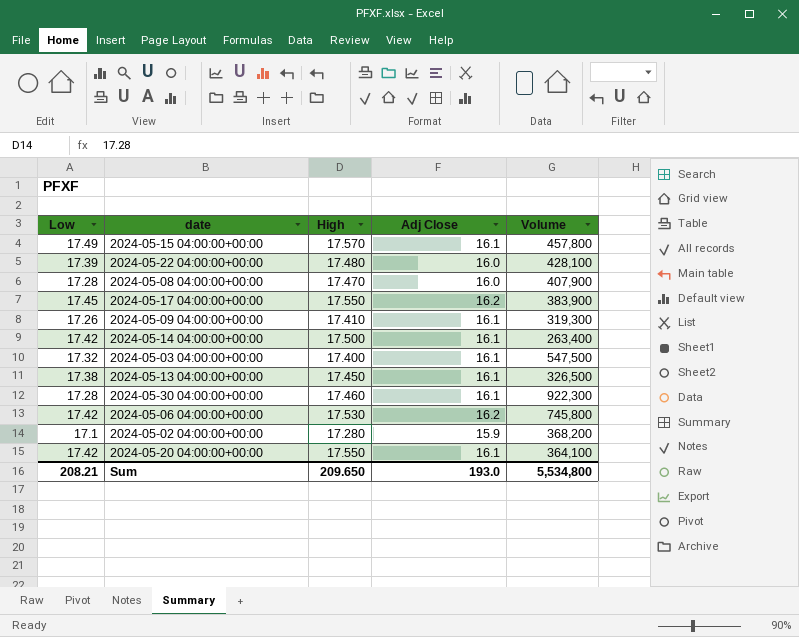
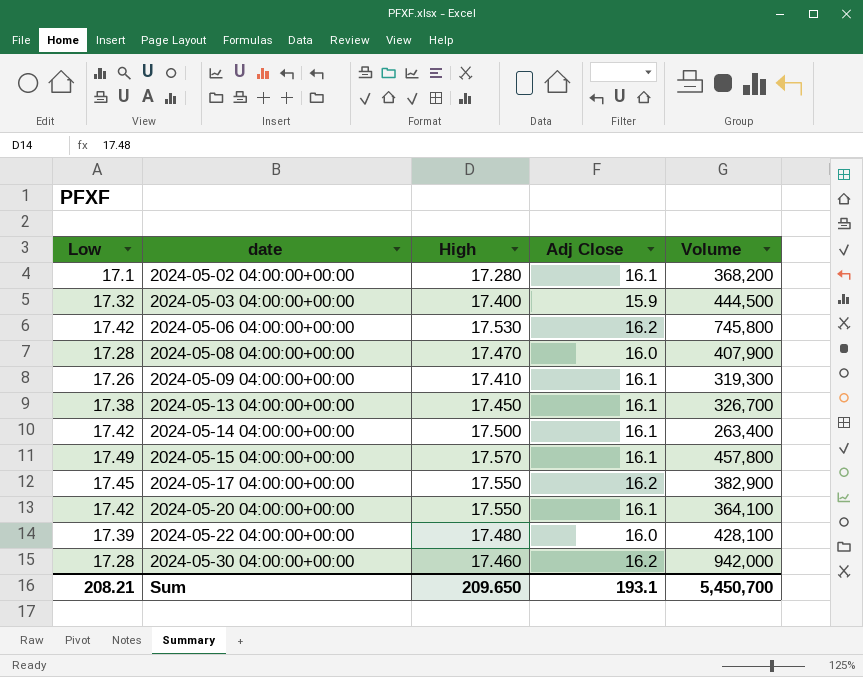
row order: none -> date ascending
2024-05-02 04:00:00+00:00 | Adj Close: 15.9 -> 16.1
2024-05-03 04:00:00+00:00 | Adj Close: 16.1 -> 15.9
2024-05-03 04:00:00+00:00 | Volume: 547,500 -> 444,500
2024-05-13 04:00:00+00:00 | Volume: 326,500 -> 326,700
2024-05-17 04:00:00+00:00 | Volume: 383,900 -> 382,900
2024-05-30 04:00:00+00:00 | Adj Close: 16.1 -> 16.2
2024-05-30 04:00:00+00:00 | Volume: 922,300 -> 942,000
Sum | Adj Close: 193.0 -> 193.1
Sum | Volume: 5,534,800 -> 5,450,700

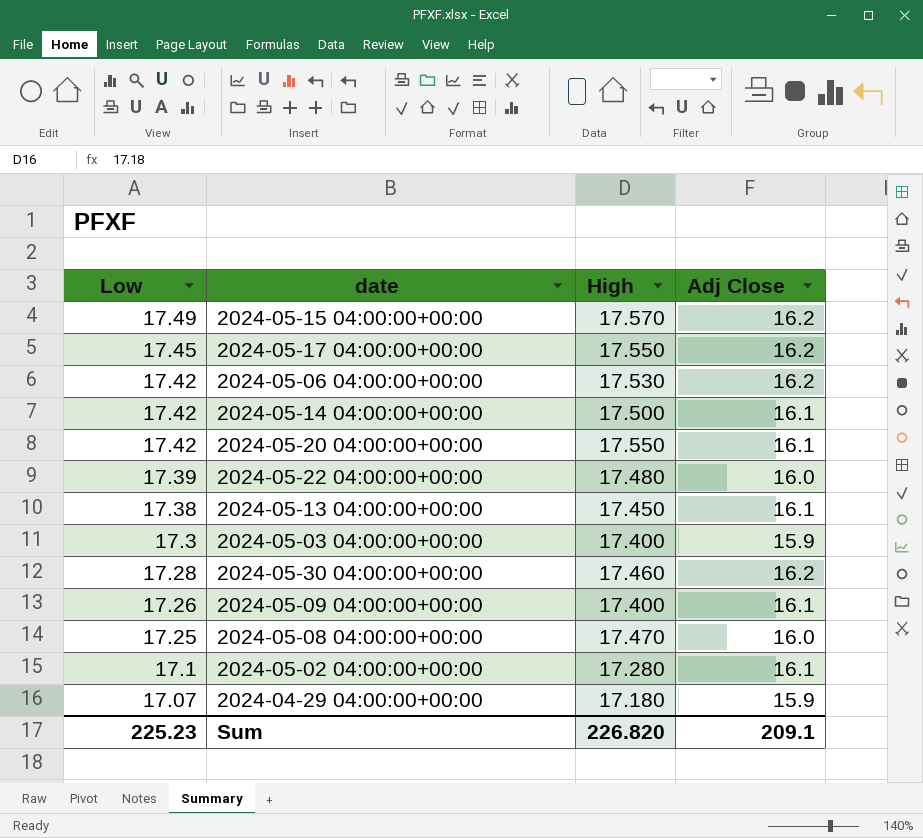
row order: date ascending -> Low descending
column Volume | position: 5 -> none
2024-05-15 04:00:00+00:00 | Adj Close: 16.1 -> 16.2
2024-05-03 04:00:00+00:00 | Low: 17.32 -> 17.3
2024-05-09 04:00:00+00:00 | High: 17.410 -> 17.400
2024-05-08 04:00:00+00:00 | Low: 17.28 -> 17.25
row 2024-04-29 04:00:00+00:00: none -> 17.07 | 17.180 | 15.9
Sum | Low: 208.21 -> 225.23
Sum | High: 209.650 -> 226.820
Sum | Adj Close: 193.1 -> 209.1

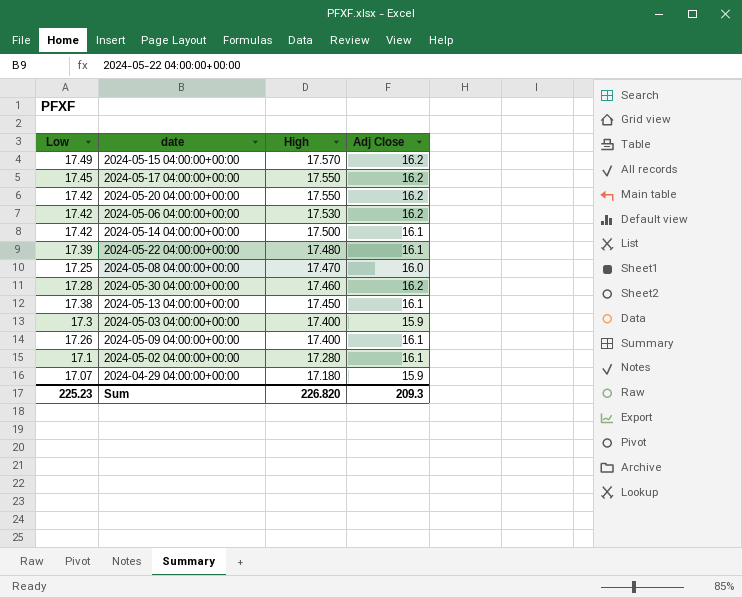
row order: Low descending -> High descending
2024-05-20 04:00:00+00:00 | Adj Close: 16.1 -> 16.2
2024-05-22 04:00:00+00:00 | Adj Close: 16.0 -> 16.1
Sum | Adj Close: 209.1 -> 209.3

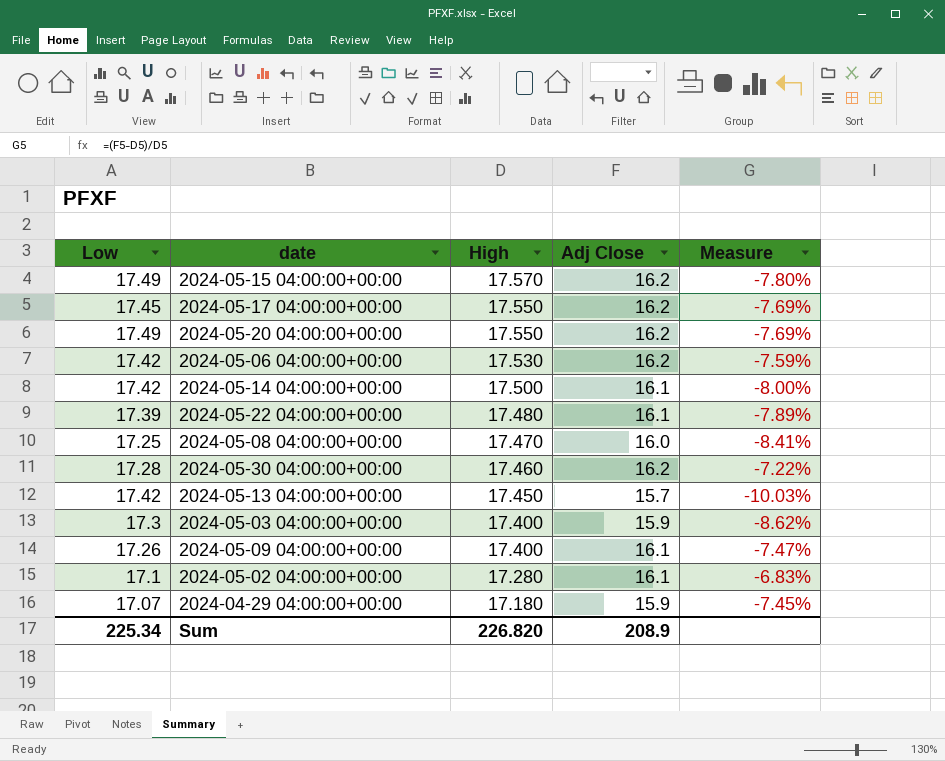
column Measure | formula: none -> ([Adj Close] - [High]) / [High]
2024-05-20 04:00:00+00:00 | Low: 17.42 -> 17.49
2024-05-13 04:00:00+00:00 | Low: 17.38 -> 17.42
2024-05-13 04:00:00+00:00 | Adj Close: 16.1 -> 15.7
Sum | Low: 225.23 -> 225.34
Sum | Adj Close: 209.3 -> 208.9

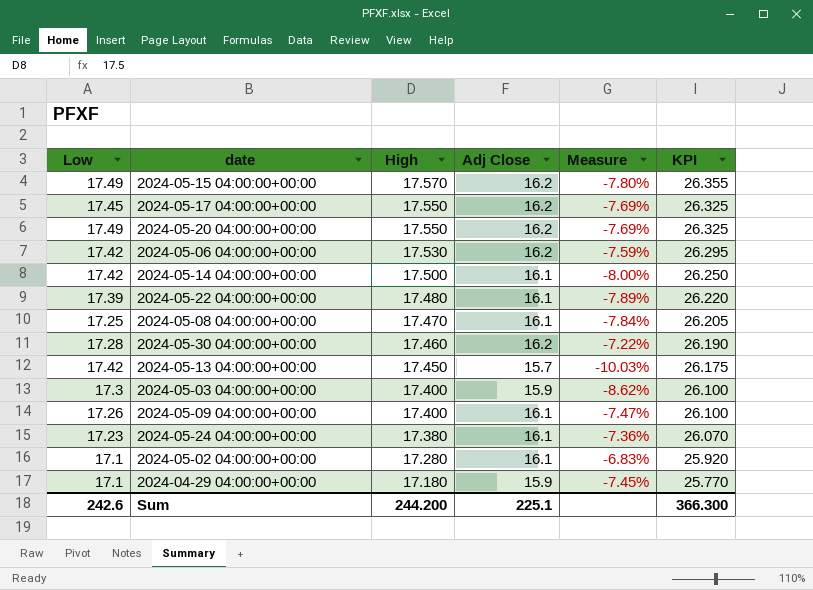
column KPI | formula: none -> [High] * 1.5
2024-05-08 04:00:00+00:00 | Adj Close: 16.0 -> 16.1
2024-05-08 04:00:00+00:00 | Measure: -8.41% -> -7.84%
row 2024-05-24 04:00:00+00:00: none -> 17.23 | 17.380 | 16.1 | -7.36% | 26.070
2024-04-29 04:00:00+00:00 | Low: 17.07 -> 17.1
Sum | Low: 225.34 -> 242.6
Sum | High: 226.820 -> 244.200
Sum | Adj Close: 208.9 -> 225.1

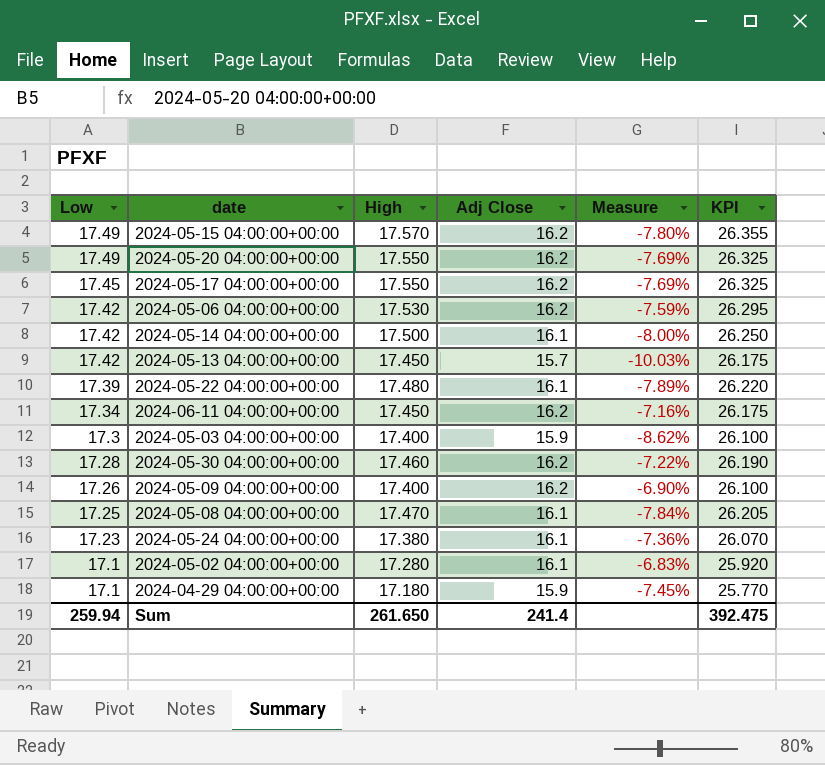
row order: High descending -> Low descending
row 2024-06-11 04:00:00+00:00: none -> 17.34 | 17.450 | 16.2 | -7.16% | 26.175
2024-05-09 04:00:00+00:00 | Adj Close: 16.1 -> 16.2
2024-05-09 04:00:00+00:00 | Measure: -7.47% -> -6.90%
Sum | Low: 242.6 -> 259.94
Sum | High: 244.200 -> 261.650
Sum | Adj Close: 225.1 -> 241.4
Sum | KPI: 366.300 -> 392.475

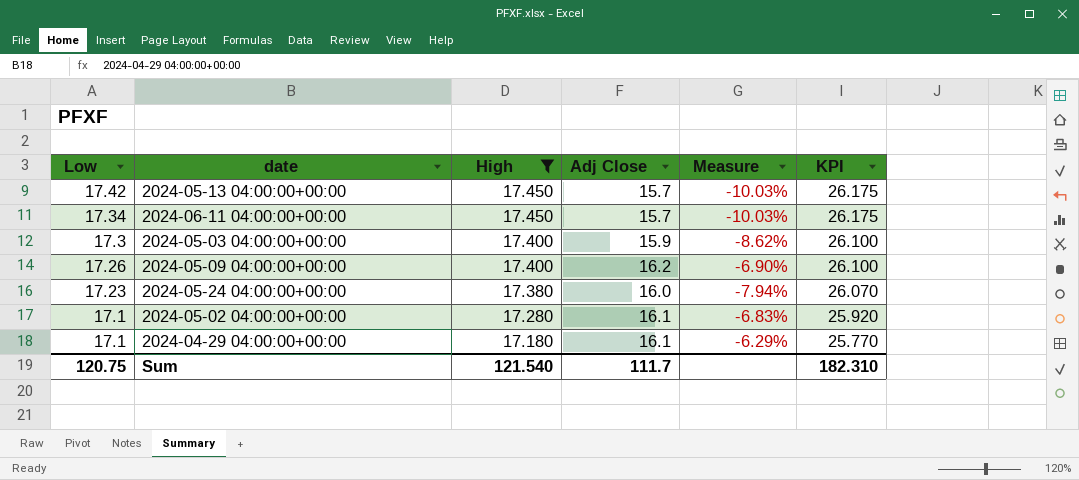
filter: none -> High <= 17.450
2024-06-11 04:00:00+00:00 | Adj Close: 16.2 -> 15.7
2024-06-11 04:00:00+00:00 | Measure: -7.16% -> -10.03%
2024-05-24 04:00:00+00:00 | Adj Close: 16.1 -> 16.0
2024-05-24 04:00:00+00:00 | Measure: -7.36% -> -7.94%
2024-04-29 04:00:00+00:00 | Adj Close: 15.9 -> 16.1
2024-04-29 04:00:00+00:00 | Measure: -7.45% -> -6.29%
Sum | Low: 259.94 -> 120.75
Sum | High: 261.650 -> 121.540
Sum | Adj Close: 241.4 -> 111.7
Sum | KPI: 392.475 -> 182.310

